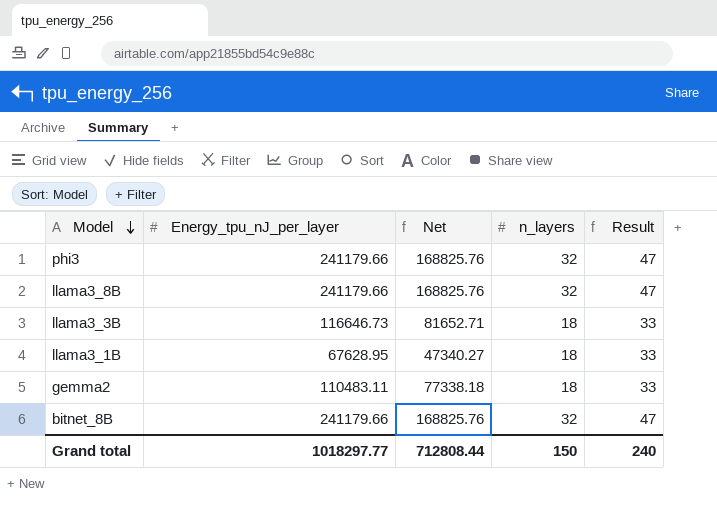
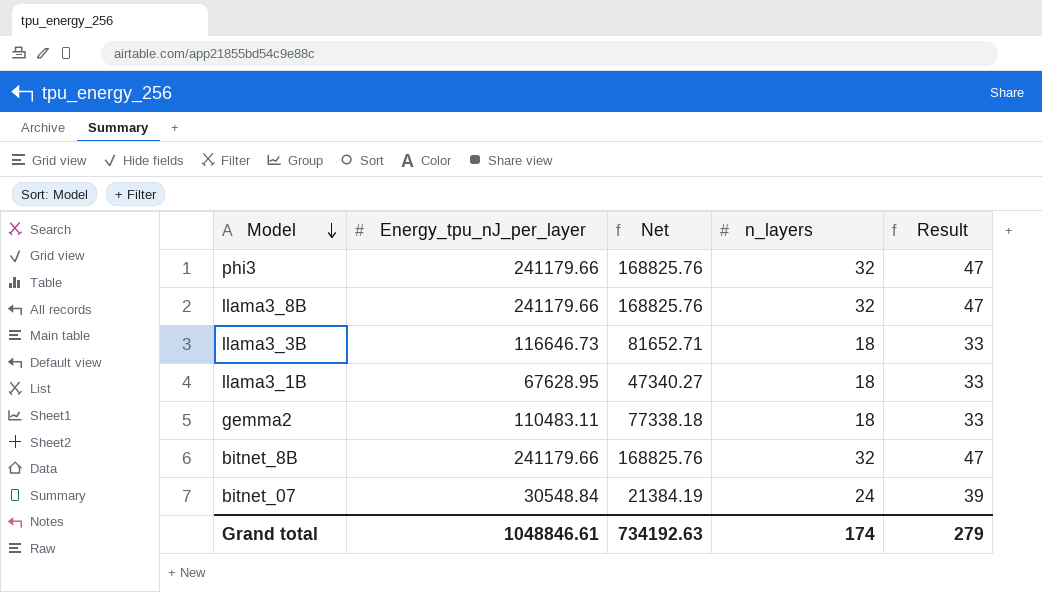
row bitnet_07: none -> 30548.84 | 21384.19 | 24 | 39
Grand total | Energy_tpu_nJ_per_layer: 1018297.77 -> 1048846.61
Grand total | Net: 712808.44 -> 734192.63
Grand total | n_layers: 150 -> 174
Grand total | Result: 240 -> 279

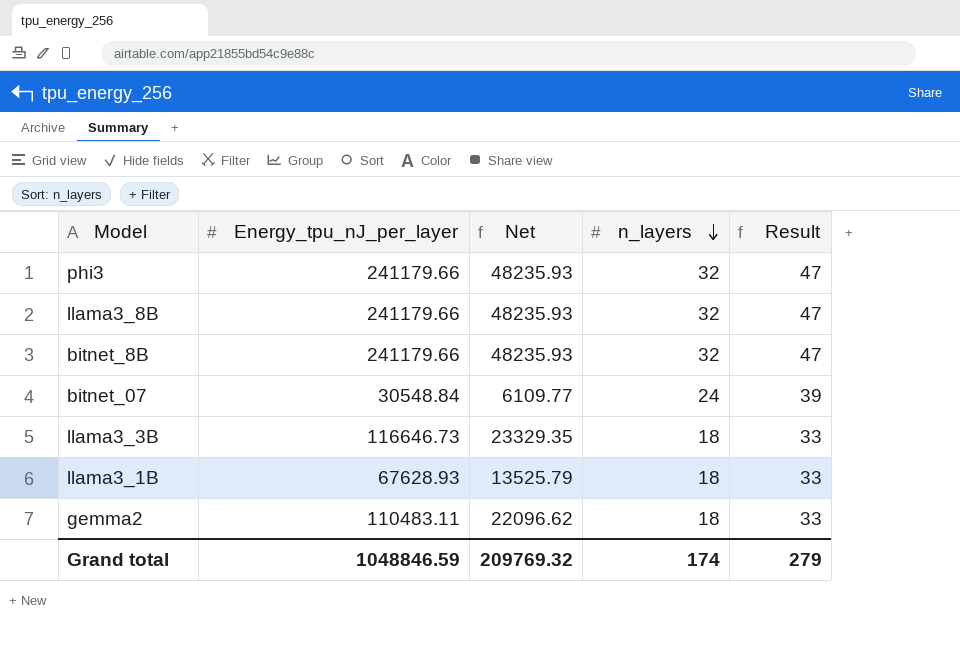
row order: Model descending -> n_layers descending
column Net | formula: [Energy_tpu_nJ_per_layer] * 0.7 -> [Energy_tpu_nJ_per_layer] * 0.2
llama3_1B | Energy_tpu_nJ_per_layer: 67628.95 -> 67628.93
Grand total | Energy_tpu_nJ_per_layer: 1048846.61 -> 1048846.59
Grand total | Net: 734192.63 -> 209769.32

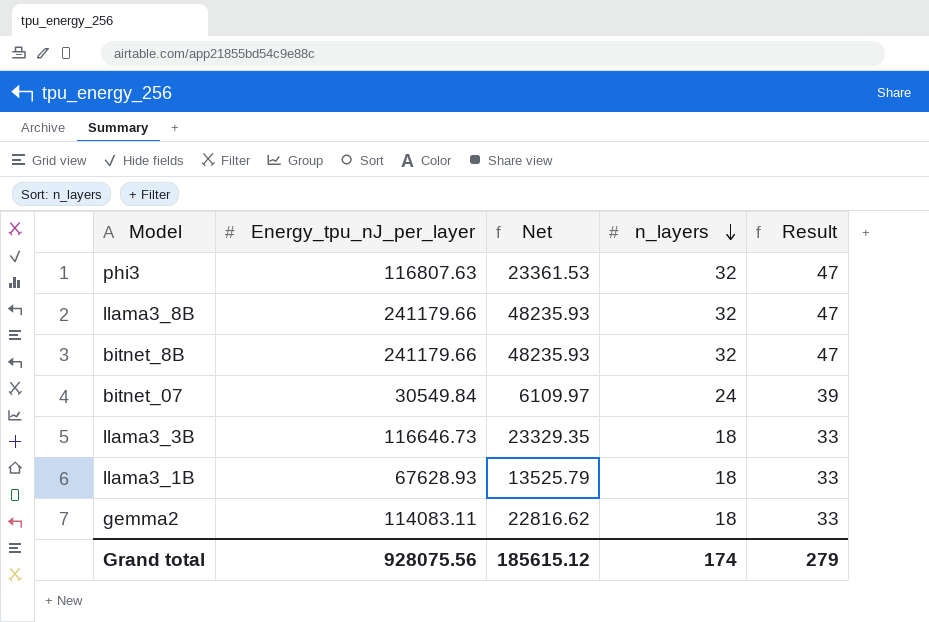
phi3 | Energy_tpu_nJ_per_layer: 241179.66 -> 116807.63
phi3 | Net: 48235.93 -> 23361.53
bitnet_07 | Energy_tpu_nJ_per_layer: 30548.84 -> 30549.84
bitnet_07 | Net: 6109.77 -> 6109.97
gemma2 | Energy_tpu_nJ_per_layer: 110483.11 -> 114083.11
gemma2 | Net: 22096.62 -> 22816.62
Grand total | Energy_tpu_nJ_per_layer: 1048846.59 -> 928075.56
Grand total | Net: 209769.32 -> 185615.12

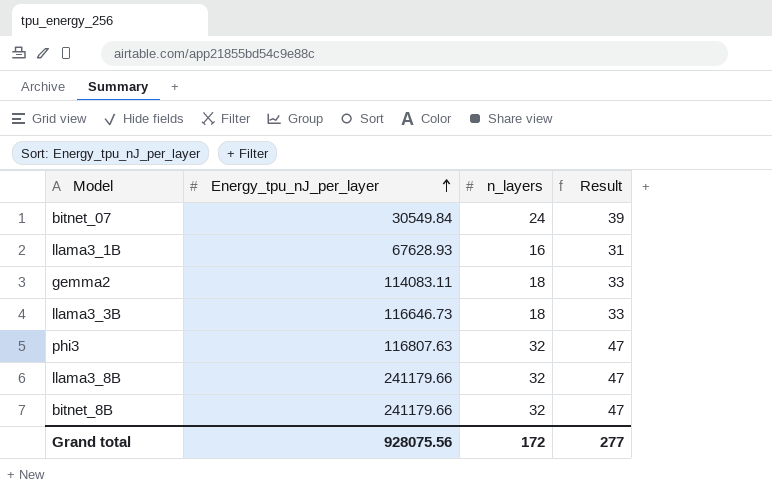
row order: n_layers descending -> Energy_tpu_nJ_per_layer ascending
column Net | formula: [Energy_tpu_nJ_per_layer] * 0.2 -> none
llama3_1B | n_layers: 18 -> 16
llama3_1B | Result: 33 -> 31
Grand total | n_layers: 174 -> 172
Grand total | Result: 279 -> 277

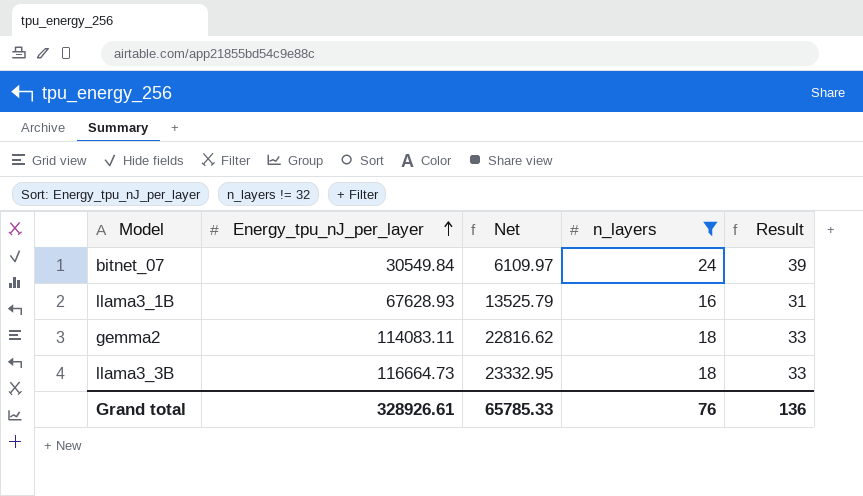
filter: none -> n_layers != 32
column Net | formula: none -> [Energy_tpu_nJ_per_layer] * 0.2
llama3_3B | Energy_tpu_nJ_per_layer: 116646.73 -> 116664.73
Grand total | Energy_tpu_nJ_per_layer: 928075.56 -> 328926.61
Grand total | n_layers: 172 -> 76
Grand total | Result: 277 -> 136

